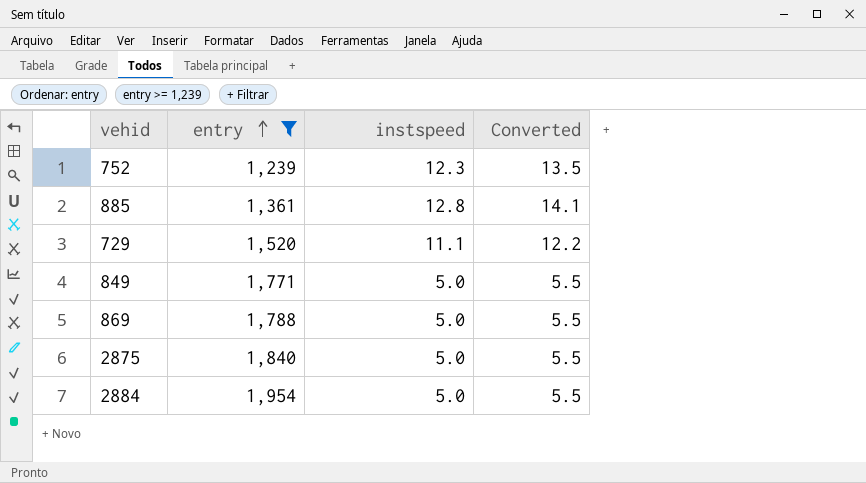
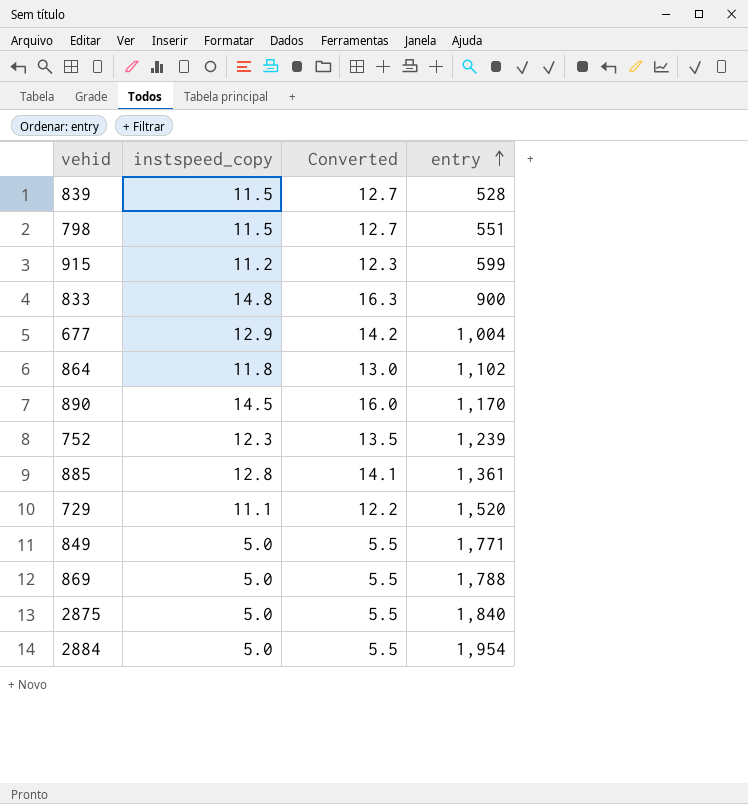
filter: entry >= 1,239 -> none
column name: instspeed -> instspeed_copy
column entry | position: 2 -> 4

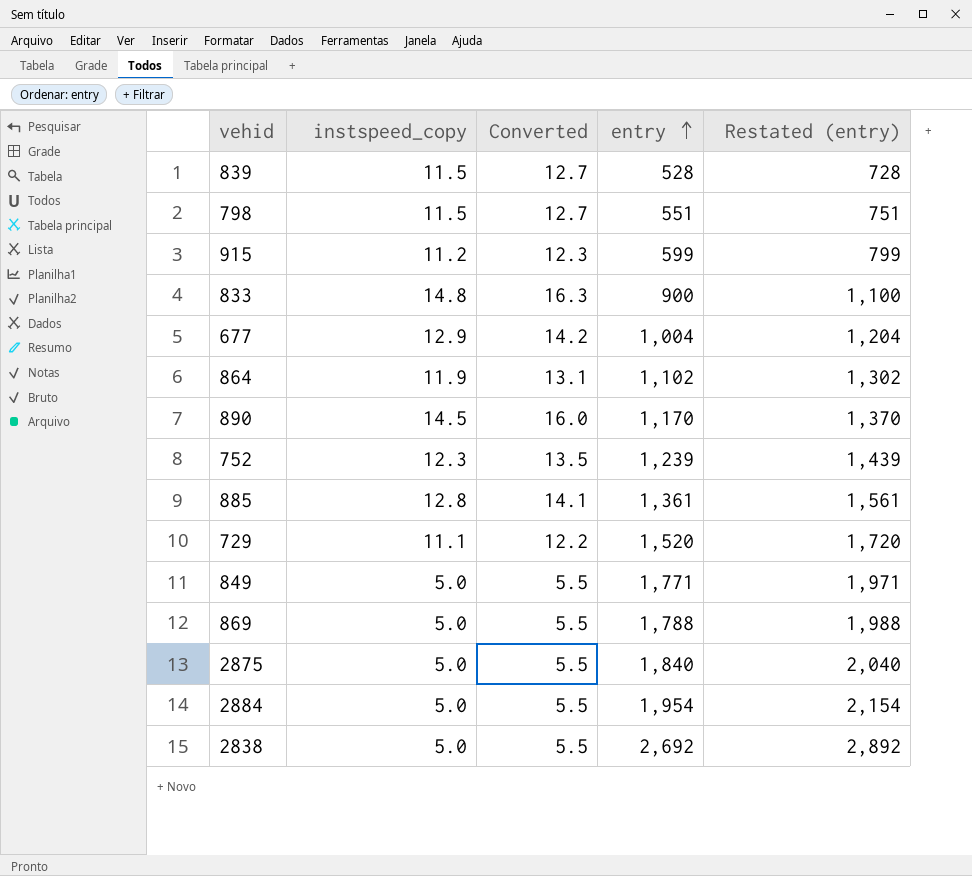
column Restated (entry) | formula: none -> [entry] + 200
864 | instspeed_copy: 11.8 -> 11.9
864 | Converted: 13.0 -> 13.1
row 2838: none -> 5.0 | 5.5 | 2,692 | 2,892

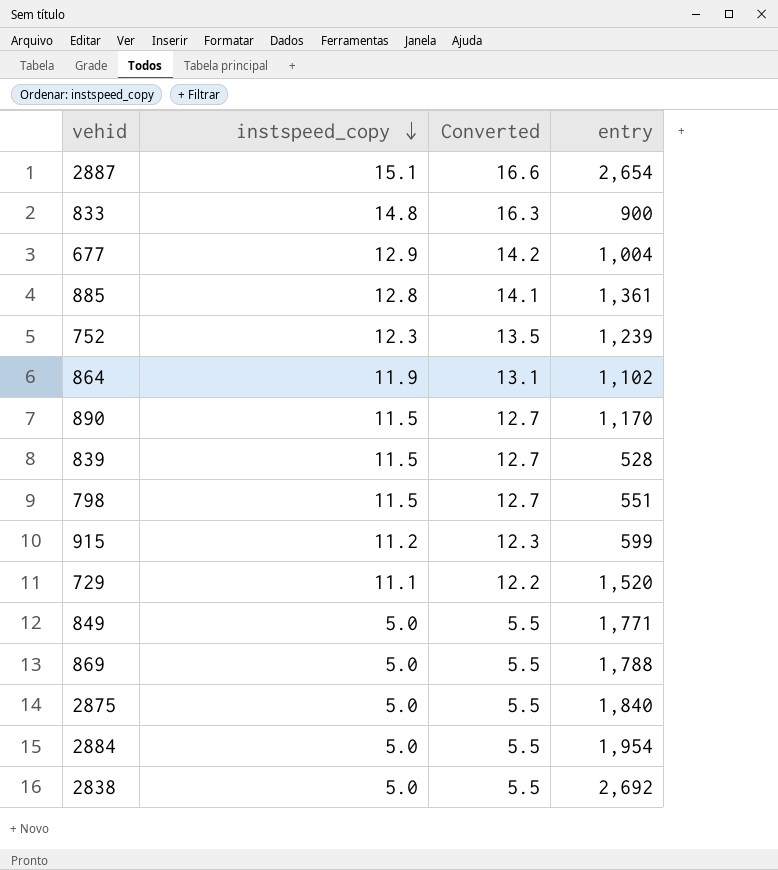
row order: entry ascending -> instspeed_copy descending
column Restated (entry) | formula: [entry] + 200 -> none
row 2887: none -> 15.1 | 16.6 | 2,654
890 | instspeed_copy: 14.5 -> 11.5
890 | Converted: 16.0 -> 12.7

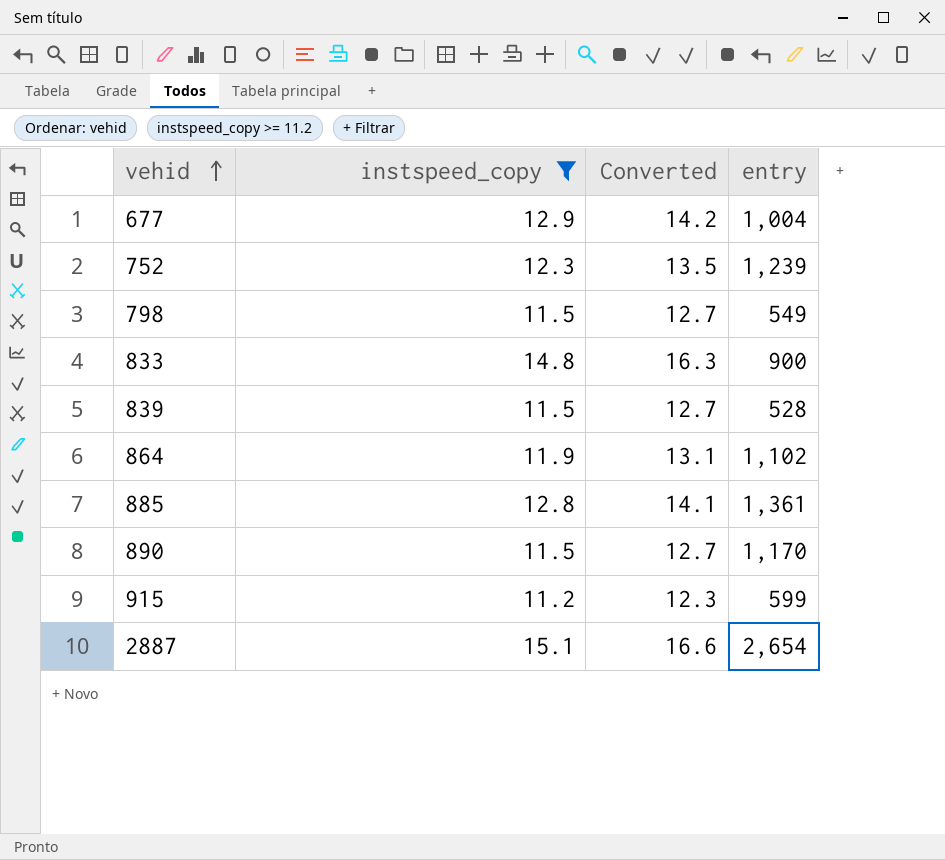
filter: none -> instspeed_copy >= 11.2
row order: instspeed_copy descending -> vehid ascending
798 | entry: 551 -> 549

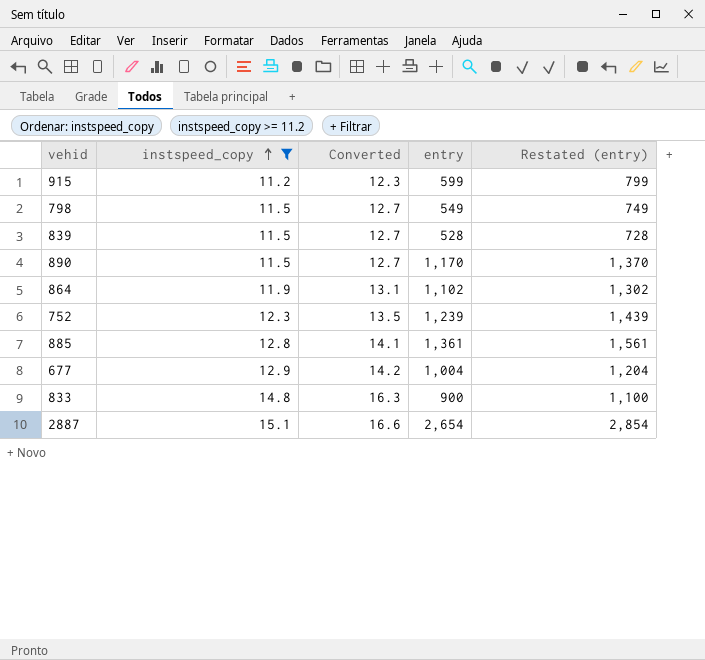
row order: vehid ascending -> instspeed_copy ascending
column Restated (entry) | formula: none -> [entry] + 200

